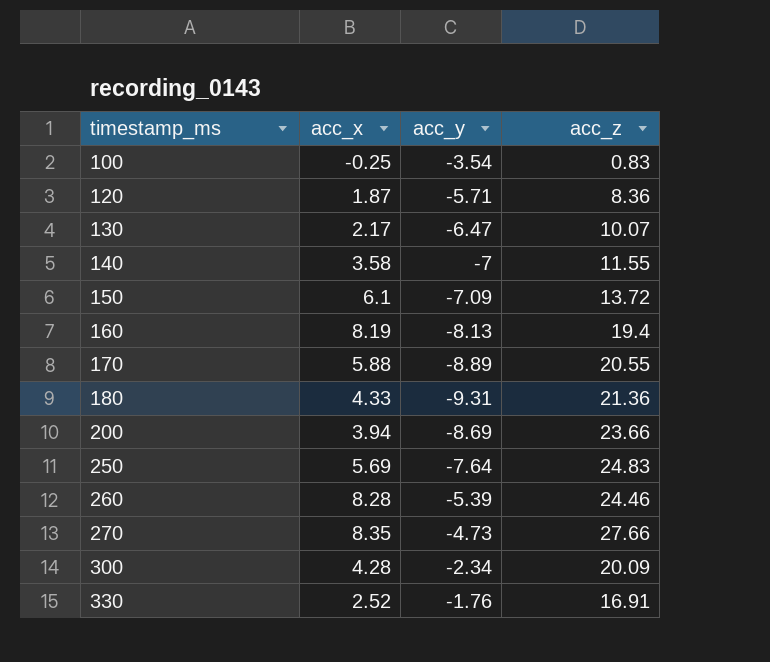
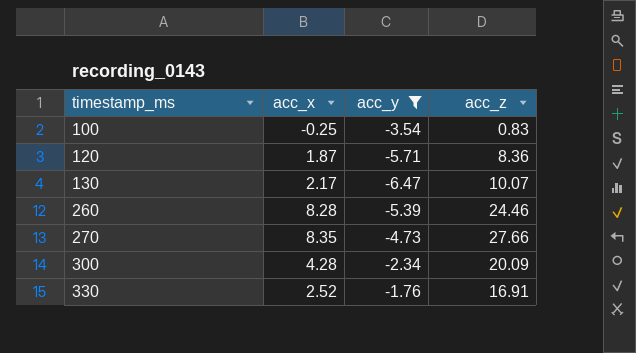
filter: none -> acc_y >= -6.47

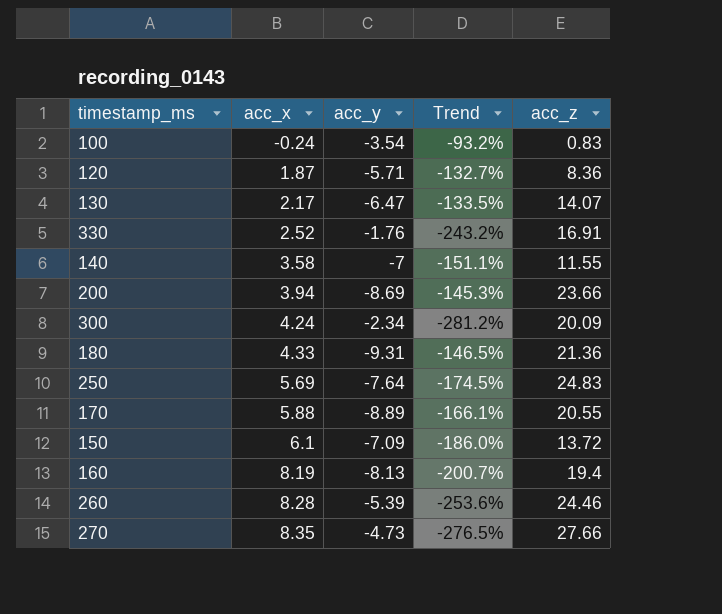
filter: acc_y >= -6.47 -> none
row order: timestamp_ms ascending -> acc_x ascending
column Trend | formula: none -> ([acc_x] - [acc_y]) / [acc_y]
100 | acc_x: -0.25 -> -0.24
130 | acc_z: 10.07 -> 14.07
300 | acc_x: 4.28 -> 4.24

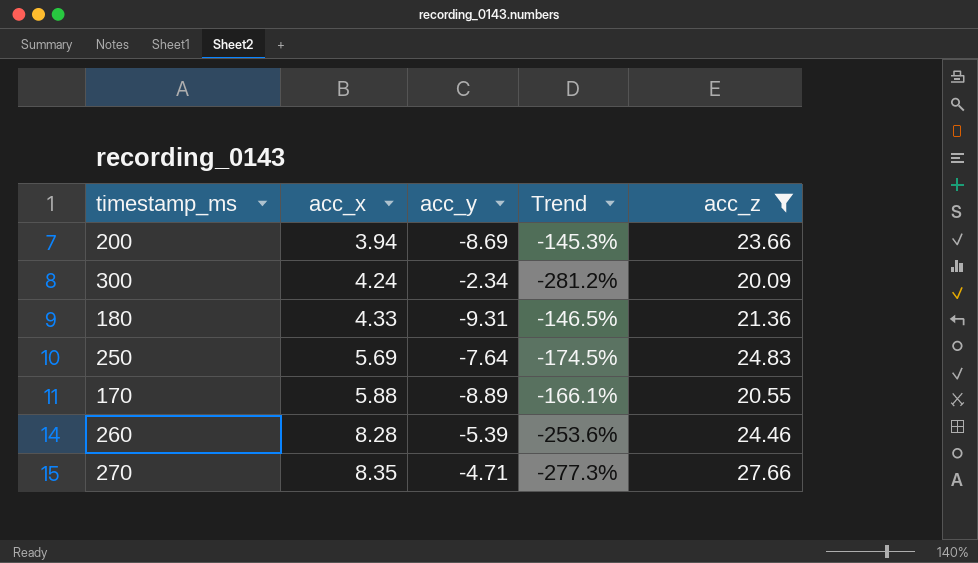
filter: none -> acc_z >= 20.09
270 | acc_y: -4.73 -> -4.71
270 | Trend: -276.5% -> -277.3%

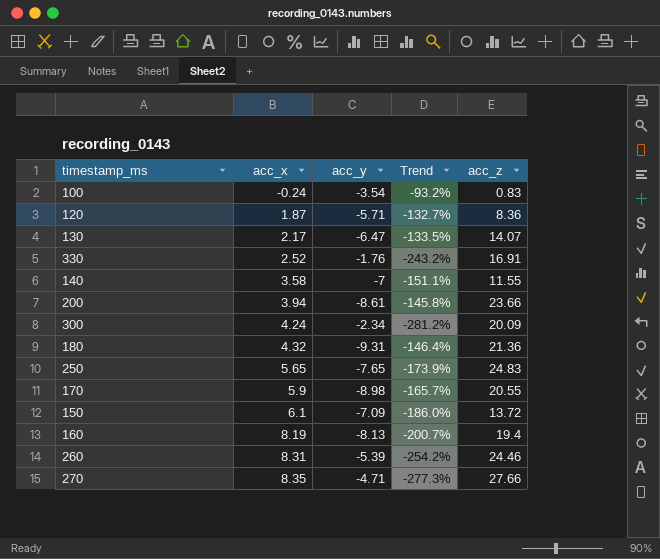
filter: acc_z >= 20.09 -> none
200 | acc_y: -8.69 -> -8.61
200 | Trend: -145.3% -> -145.8%
180 | acc_x: 4.33 -> 4.32
180 | Trend: -146.5% -> -146.4%
250 | acc_x: 5.69 -> 5.65
250 | acc_y: -7.64 -> -7.65
250 | Trend: -174.5% -> -173.9%
170 | acc_x: 5.88 -> 5.9
170 | acc_y: -8.89 -> -8.98
170 | Trend: -166.1% -> -165.7%
260 | acc_x: 8.28 -> 8.31
260 | Trend: -253.6% -> -254.2%

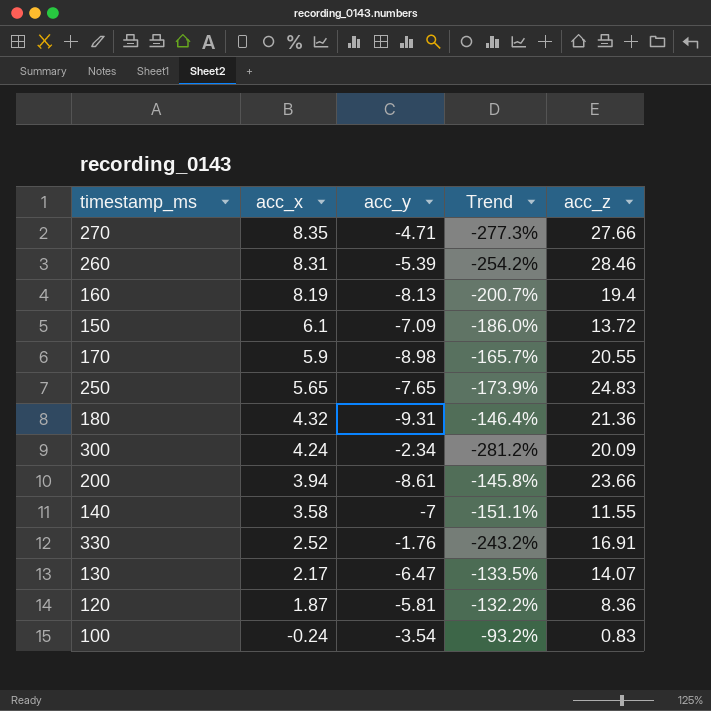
row order: acc_x ascending -> acc_x descending
260 | acc_z: 24.46 -> 28.46
120 | acc_y: -5.71 -> -5.81
120 | Trend: -132.7% -> -132.2%

